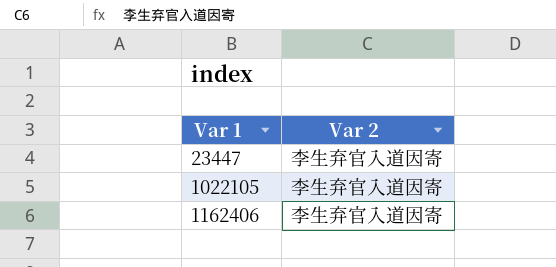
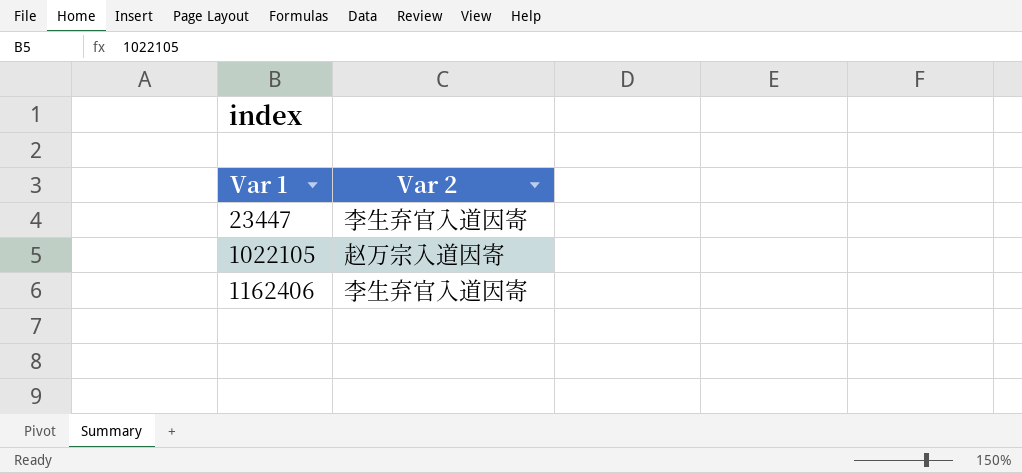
1022105 | Var 2: 李生弃官入道因寄 -> 赵万宗入道因寄

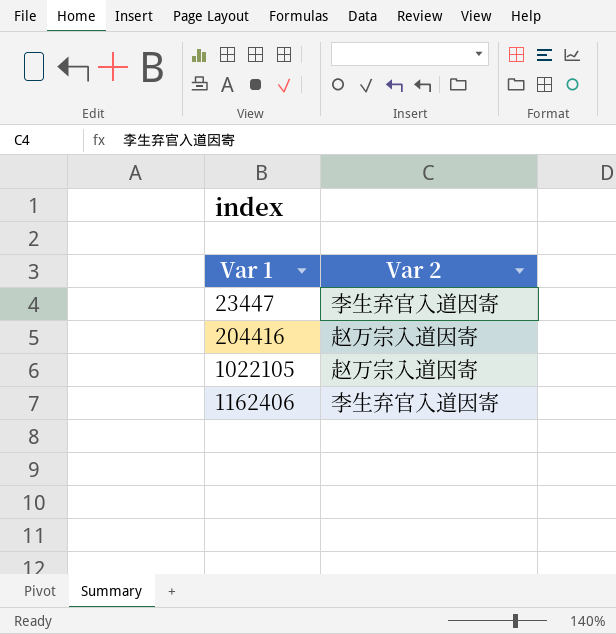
row 204416: none -> 赵万宗入道因寄

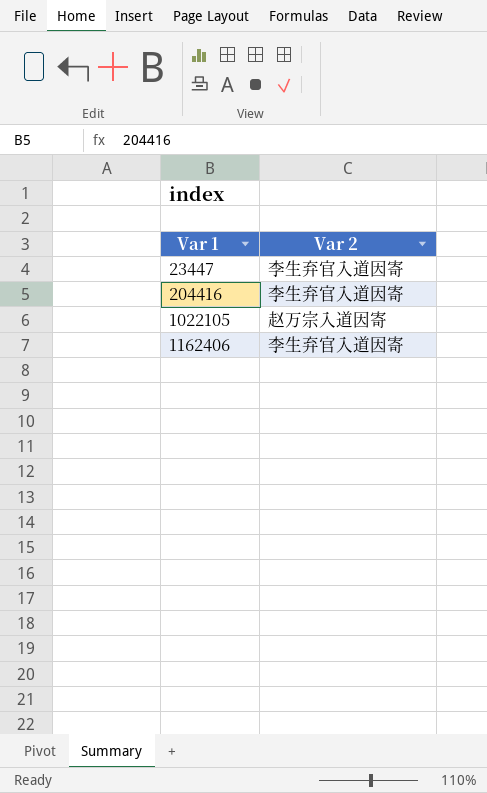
204416 | Var 2: 赵万宗入道因寄 -> 李生弃官入道因寄

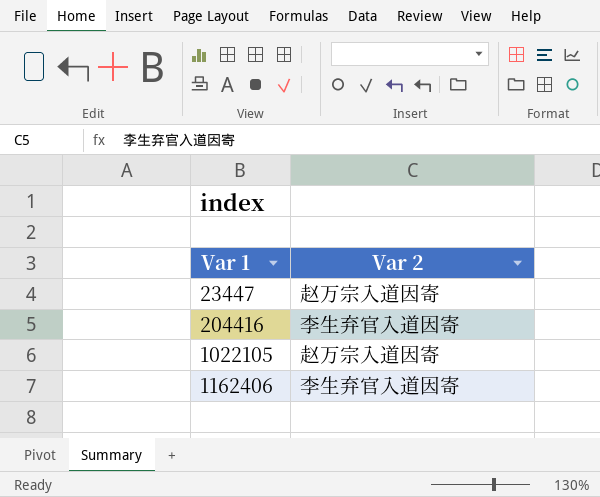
23447 | Var 2: 李生弃官入道因寄 -> 赵万宗入道因寄

